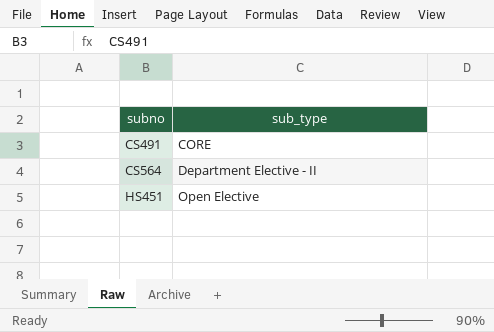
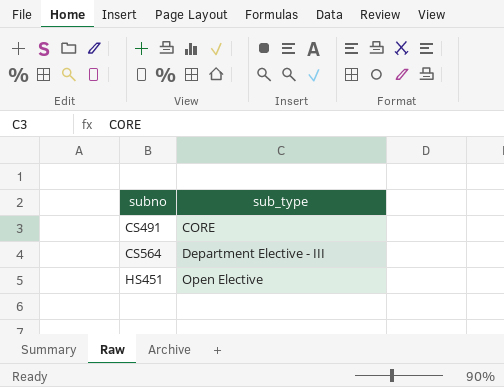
CS564 | sub_type: Department Elective - II -> Department Elective - III

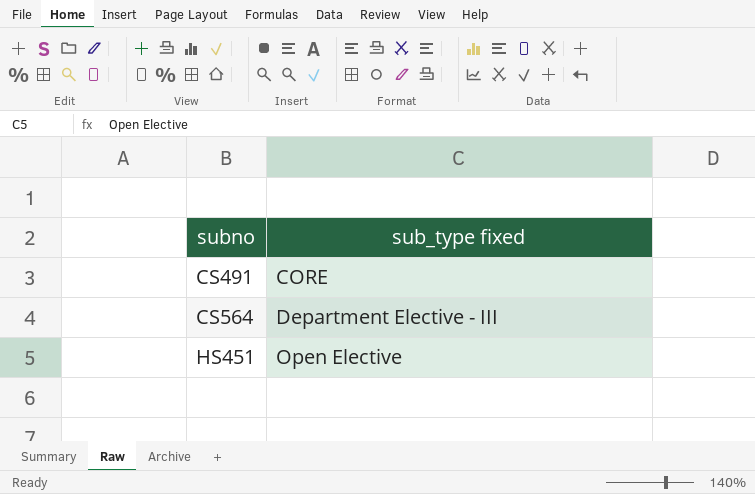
column name: sub_type -> sub_type fixed

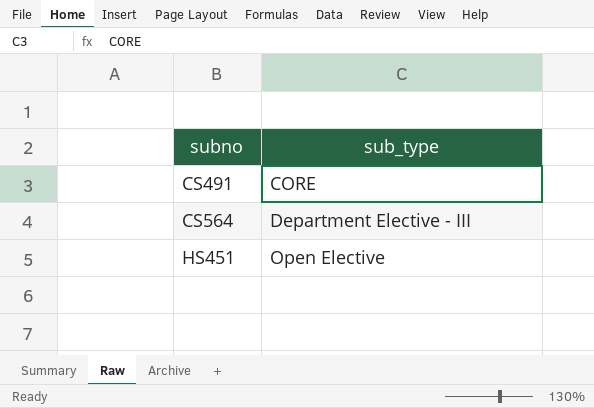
column name: sub_type fixed -> sub_type

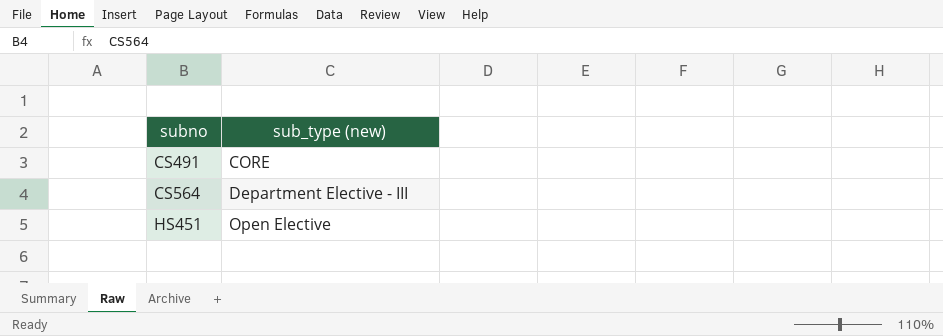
column name: sub_type -> sub_type (new)

